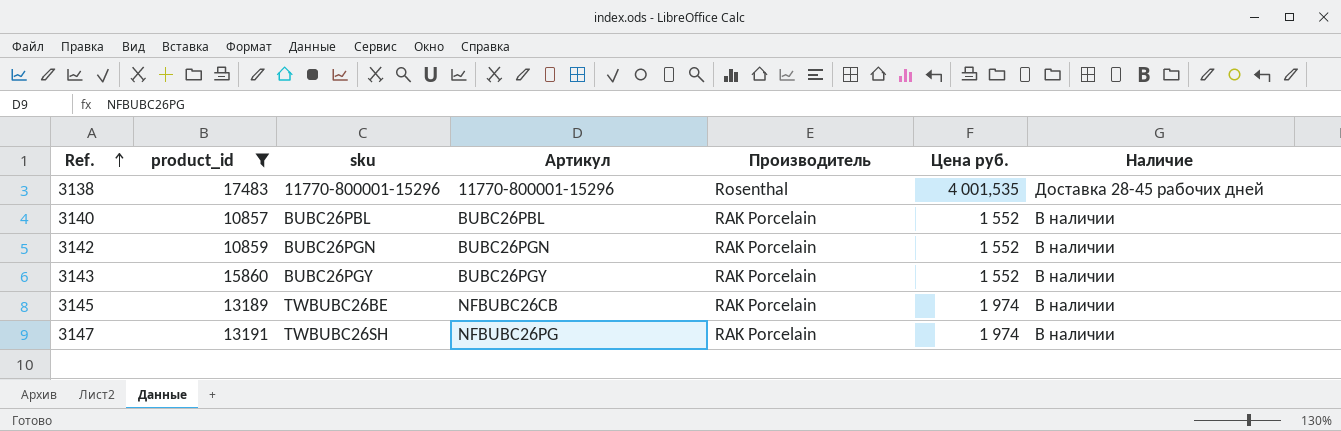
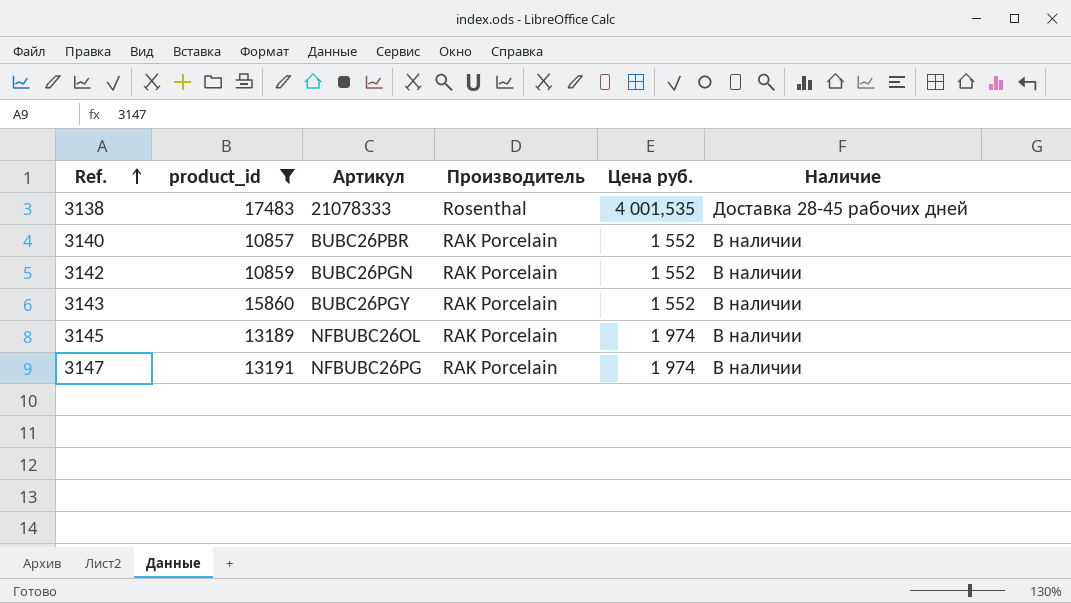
column sku | position: 3 -> none
3138 | Артикул: 11770-800001-15296 -> 21078333
3140 | Артикул: BUBC26PBL -> BUBC26PBR
3145 | Артикул: NFBUBC26CB -> NFBUBC26OL

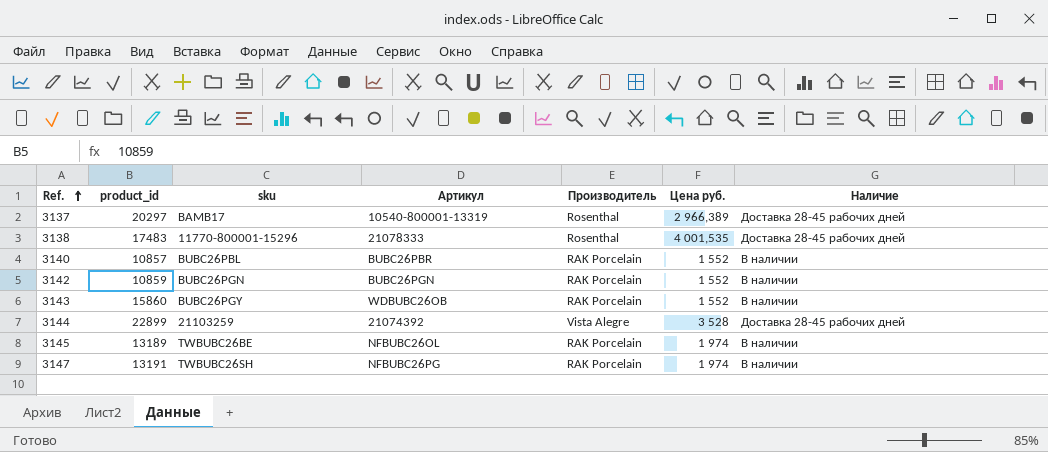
filter: product_id <= 17483 -> none
column sku | position: none -> 3
3143 | Артикул: BUBC26PGY -> WDBUBC26OB

